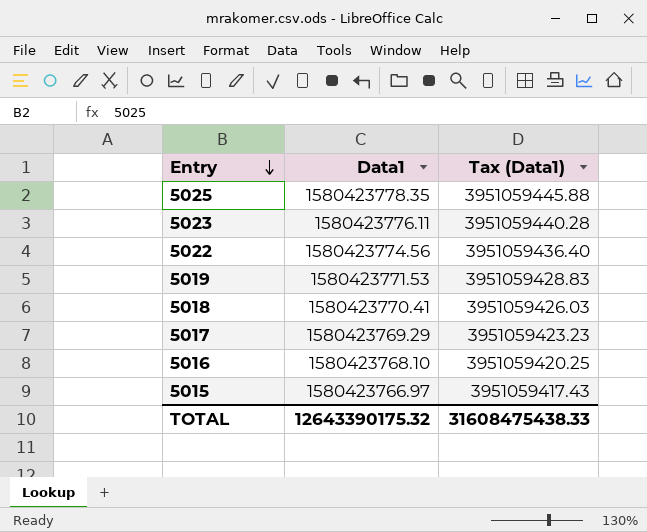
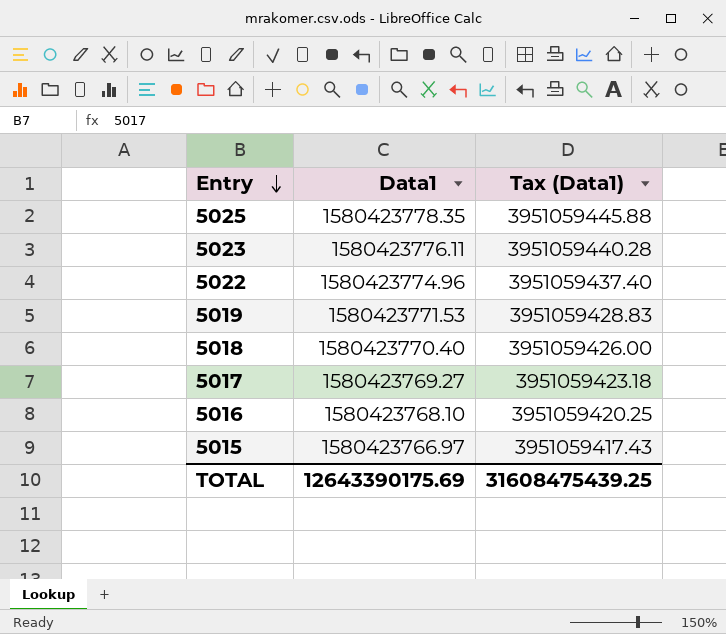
5022 | Data1: 1580423774.56 -> 1580423774.96
5022 | Tax (Data1): 3951059436.40 -> 3951059437.40
5018 | Data1: 1580423770.41 -> 1580423770.40
5018 | Tax (Data1): 3951059426.03 -> 3951059426.00
5017 | Data1: 1580423769.29 -> 1580423769.27
5017 | Tax (Data1): 3951059423.23 -> 3951059423.18
TOTAL | Data1: 12643390175.32 -> 12643390175.69
TOTAL | Tax (Data1): 31608475438.33 -> 31608475439.25

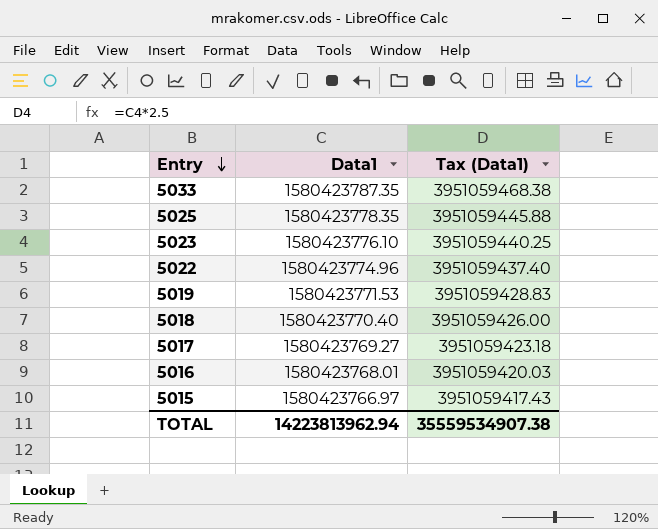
row 5033: none -> 1580423787.35 | 3951059468.38
5023 | Data1: 1580423776.11 -> 1580423776.10
5023 | Tax (Data1): 3951059440.28 -> 3951059440.25
5016 | Data1: 1580423768.10 -> 1580423768.01
5016 | Tax (Data1): 3951059420.25 -> 3951059420.03
TOTAL | Data1: 12643390175.69 -> 14223813962.94
TOTAL | Tax (Data1): 31608475439.25 -> 35559534907.38

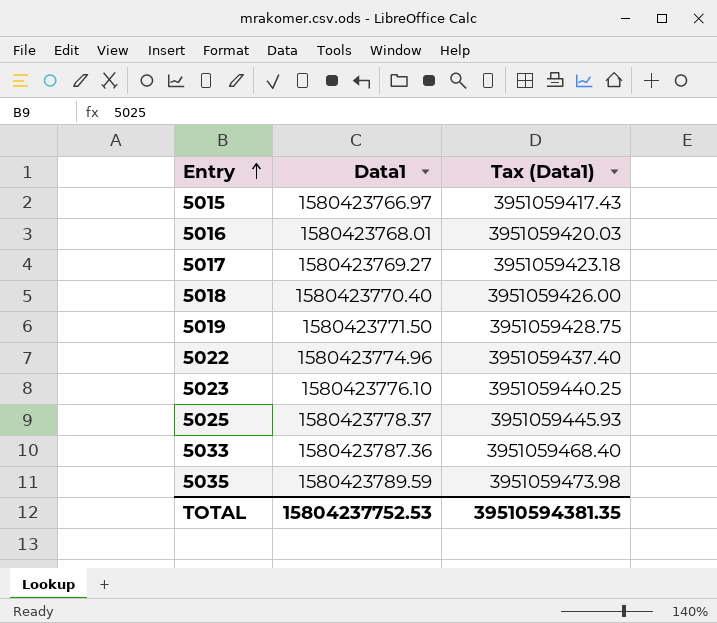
row order: Entry descending -> Entry ascending
5019 | Data1: 1580423771.53 -> 1580423771.50
5019 | Tax (Data1): 3951059428.83 -> 3951059428.75
5025 | Data1: 1580423778.35 -> 1580423778.37
5025 | Tax (Data1): 3951059445.88 -> 3951059445.93
5033 | Data1: 1580423787.35 -> 1580423787.36
5033 | Tax (Data1): 3951059468.38 -> 3951059468.40
row 5035: none -> 1580423789.59 | 3951059473.98
TOTAL | Data1: 14223813962.94 -> 15804237752.53
TOTAL | Tax (Data1): 35559534907.38 -> 39510594381.35

